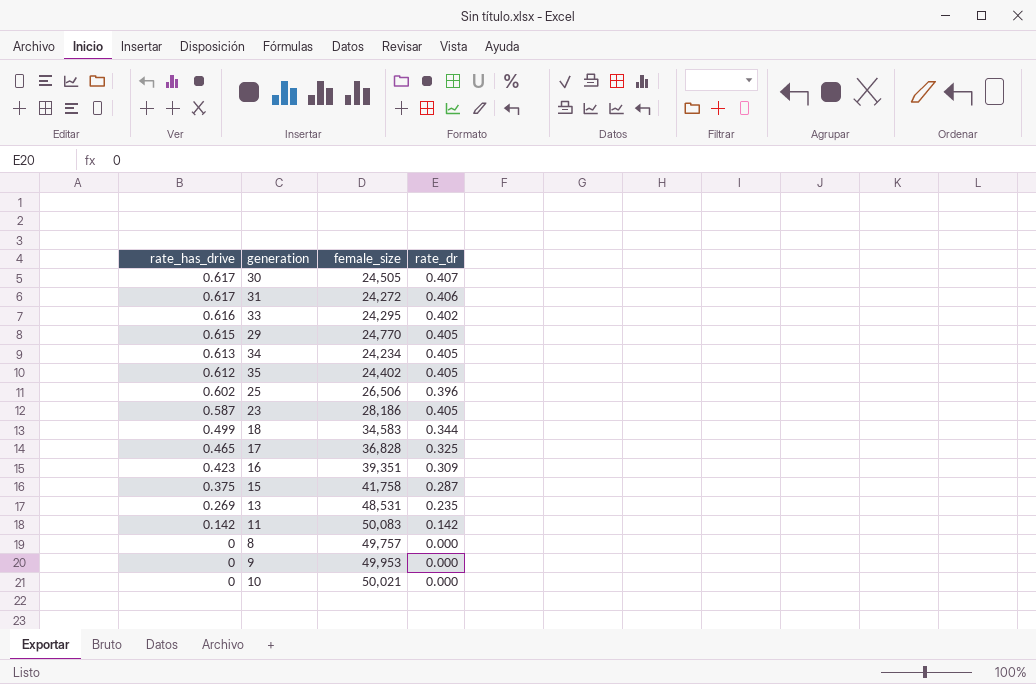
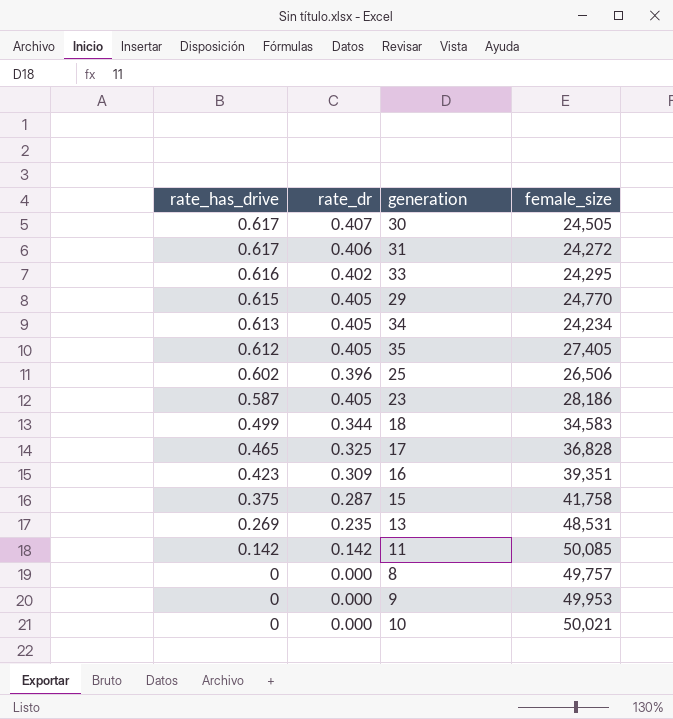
column rate_dr | position: 4 -> 2
35 | female_size: 24,402 -> 27,405
11 | female_size: 50,083 -> 50,085

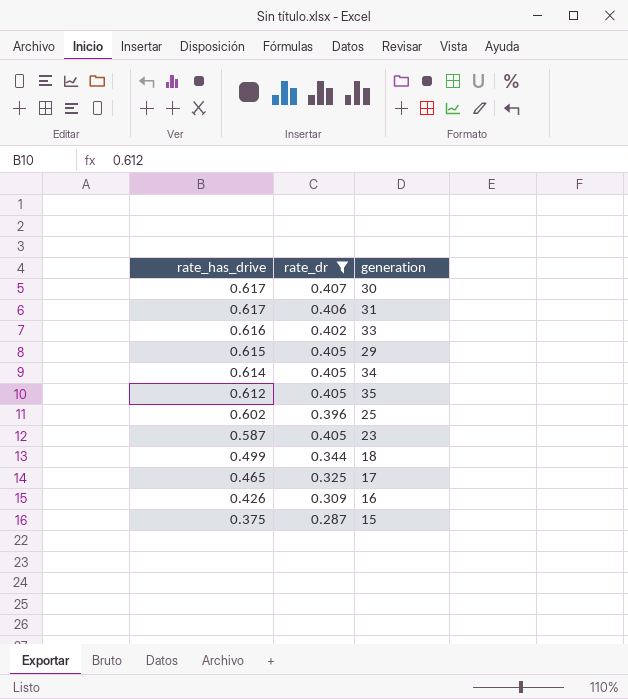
filter: none -> rate_dr >= 0.287
column female_size | position: 4 -> none
34 | rate_has_drive: 0.613 -> 0.614
16 | rate_has_drive: 0.423 -> 0.426

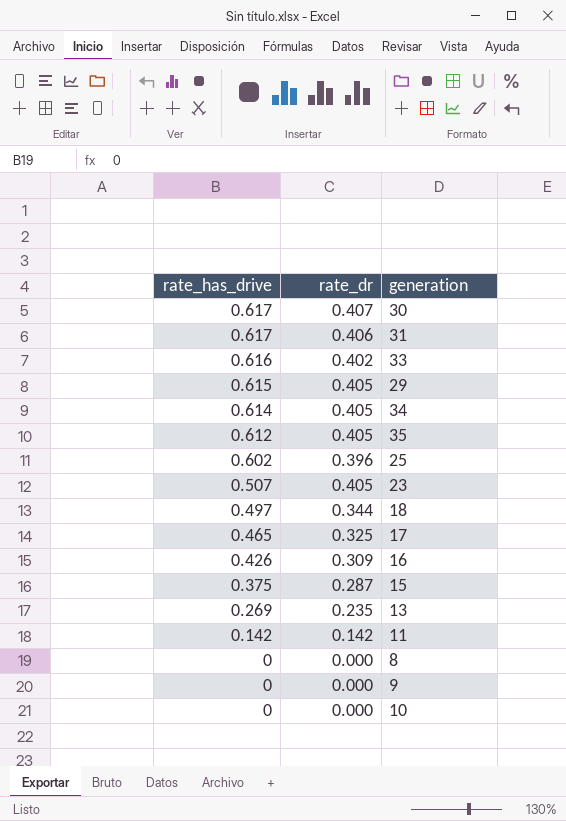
filter: rate_dr >= 0.287 -> none
23 | rate_has_drive: 0.587 -> 0.507
18 | rate_has_drive: 0.499 -> 0.497

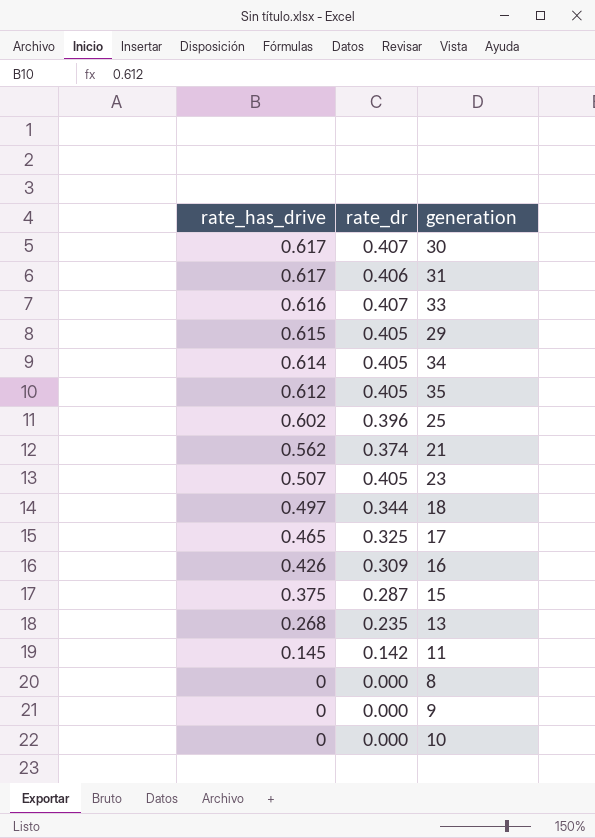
33 | rate_dr: 0.402 -> 0.407
row 21: none -> 0.562 | 0.374
13 | rate_has_drive: 0.269 -> 0.268
11 | rate_has_drive: 0.142 -> 0.145

